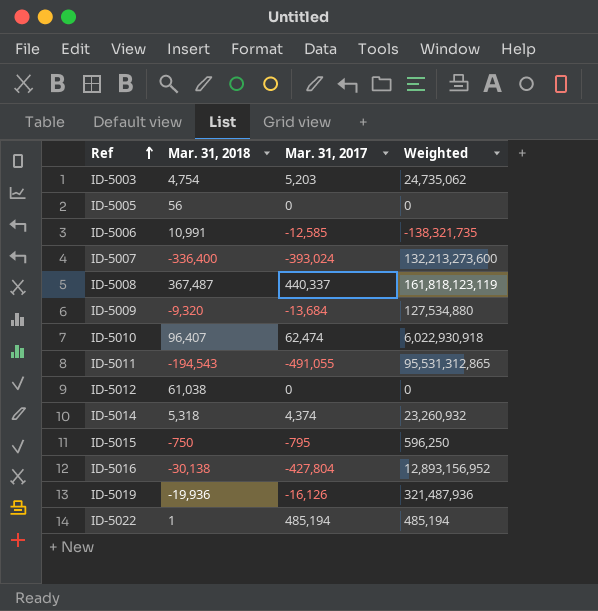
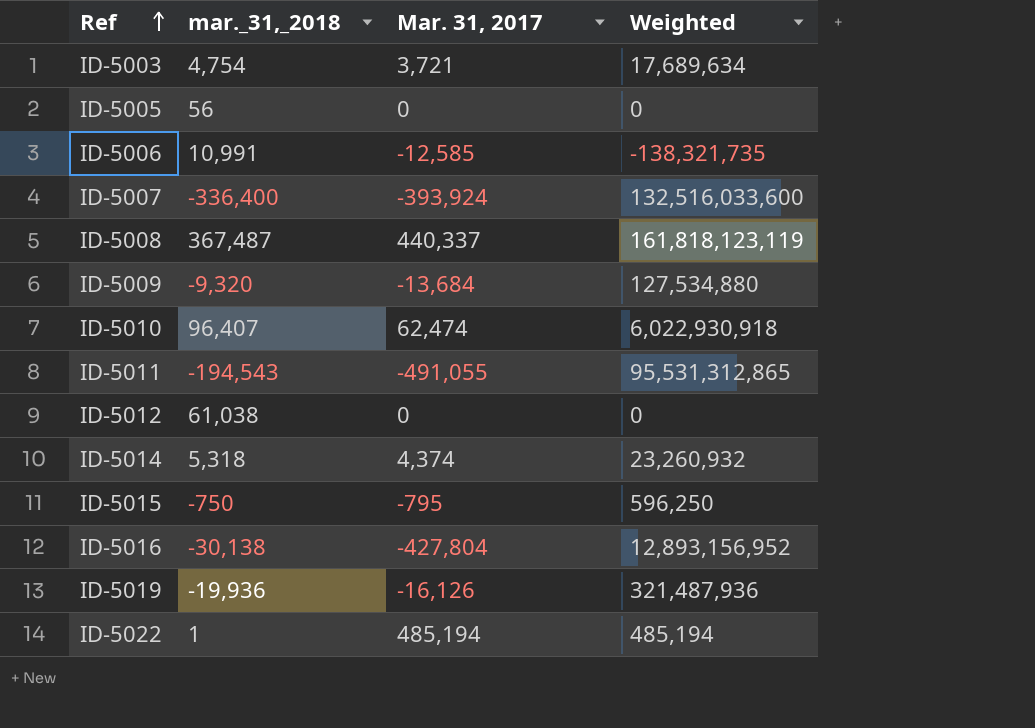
column name: Mar. 31, 2018 -> mar._31,_2018
ID-5003 | Mar. 31, 2017: 5,203 -> 3,721
ID-5003 | Weighted: 24,735,062 -> 17,689,634
ID-5007 | Mar. 31, 2017: -393,024 -> -393,924
ID-5007 | Weighted: 132,213,273,600 -> 132,516,033,600

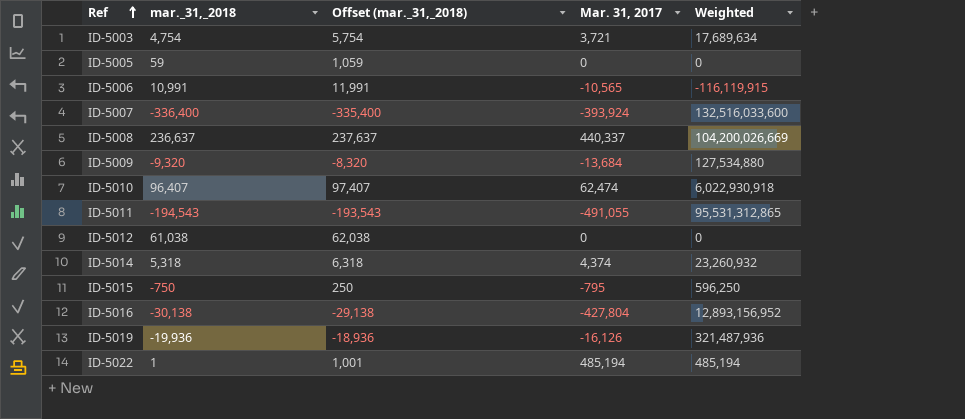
column Offset (mar._31,_2018) | formula: none -> [mar._31,_2018] + 1000
ID-5005 | mar._31,_2018: 56 -> 59
ID-5006 | Mar. 31, 2017: -12,585 -> -10,565
ID-5006 | Weighted: -138,321,735 -> -116,119,915
ID-5008 | mar._31,_2018: 367,487 -> 236,637
ID-5008 | Weighted: 161,818,123,119 -> 104,200,026,669

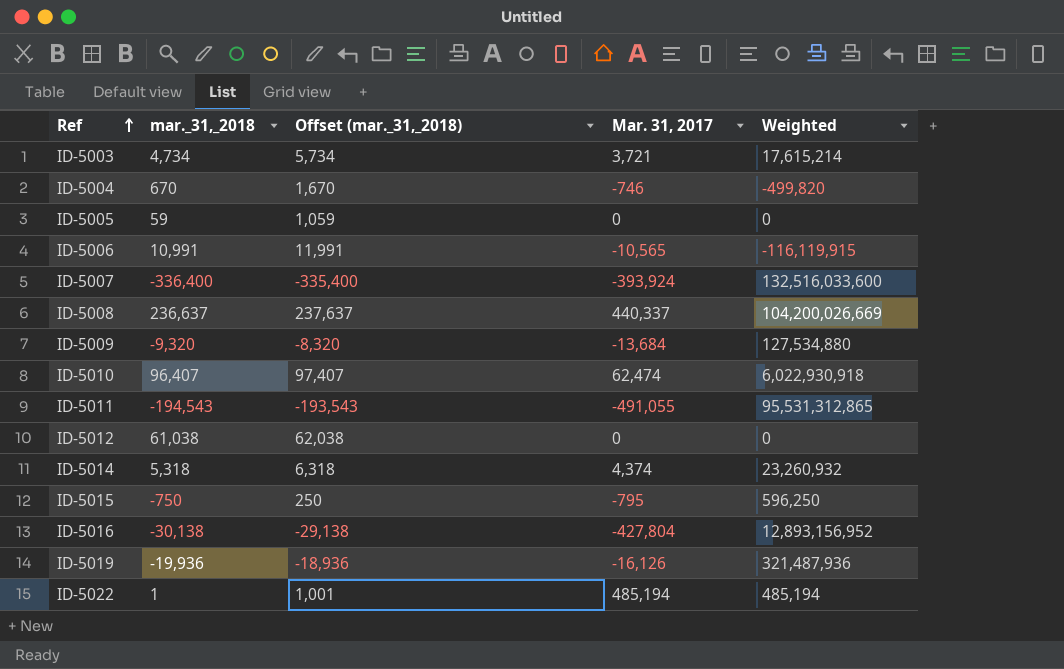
ID-5003 | mar._31,_2018: 4,754 -> 4,734
ID-5003 | Offset (mar._31,_2018): 5,754 -> 5,734
ID-5003 | Weighted: 17,689,634 -> 17,615,214
row ID-5004: none -> 670 | 1,670 | -746 | -499,820

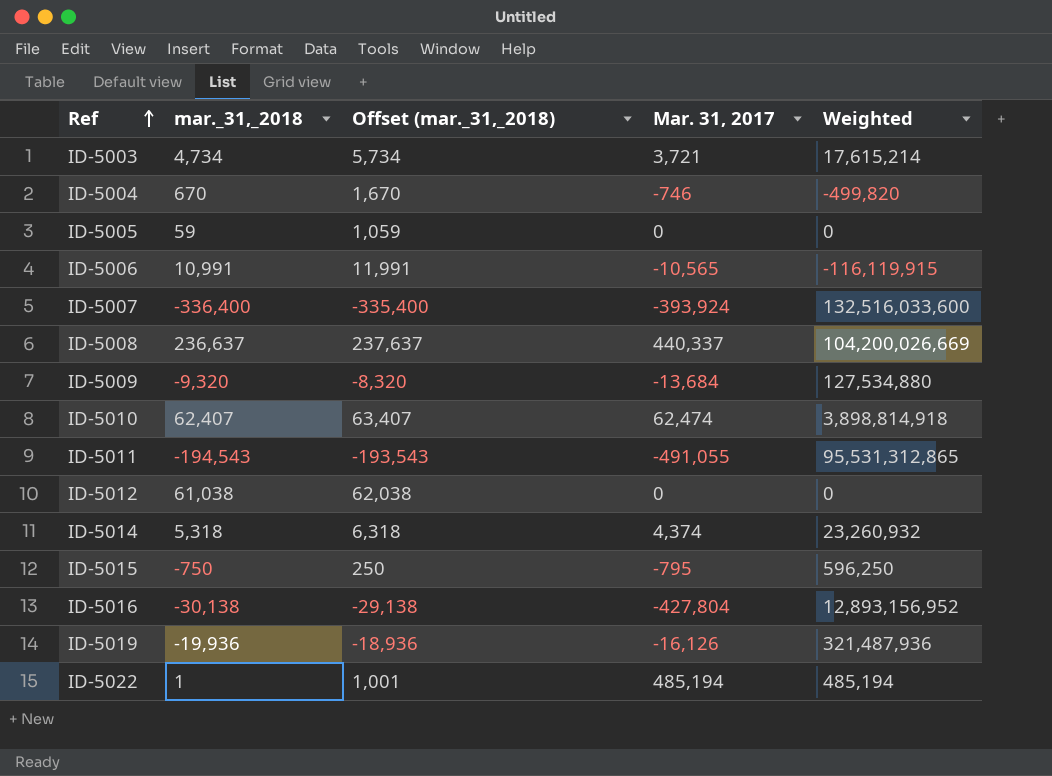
ID-5010 | mar._31,_2018: 96,407 -> 62,407
ID-5010 | Offset (mar._31,_2018): 97,407 -> 63,407
ID-5010 | Weighted: 6,022,930,918 -> 3,898,814,918

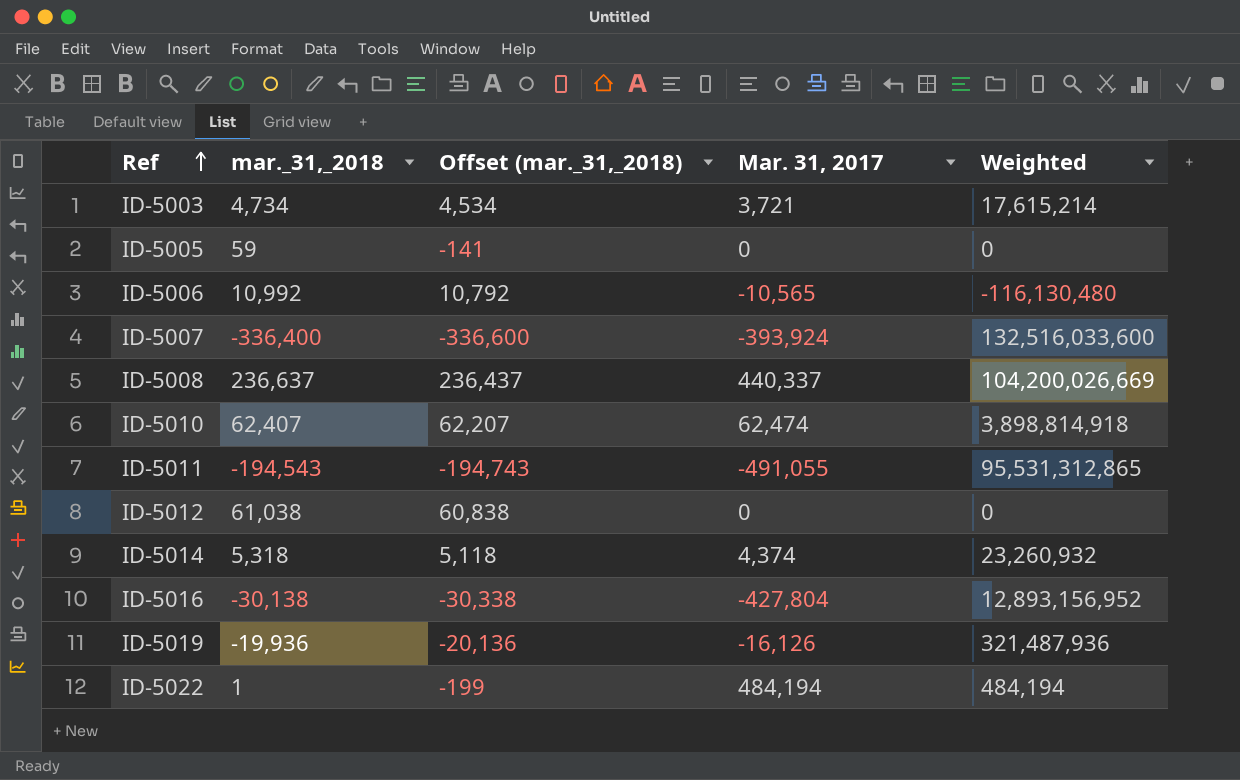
column Offset (mar._31,_2018) | formula: [mar._31,_2018] + 1000 -> [mar._31,_2018] - 200
row ID-5004: 670 | 1,670 | -746 | -499,820 -> none
row ID-5009: -9,320 | -8,320 | -13,684 | 127,534,880 -> none
row ID-5015: -750 | 250 | -795 | 596,250 -> none
ID-5006 | mar._31,_2018: 10,991 -> 10,992
ID-5006 | Weighted: -116,119,915 -> -116,130,480
ID-5022 | Mar. 31, 2017: 485,194 -> 484,194
ID-5022 | Weighted: 485,194 -> 484,194

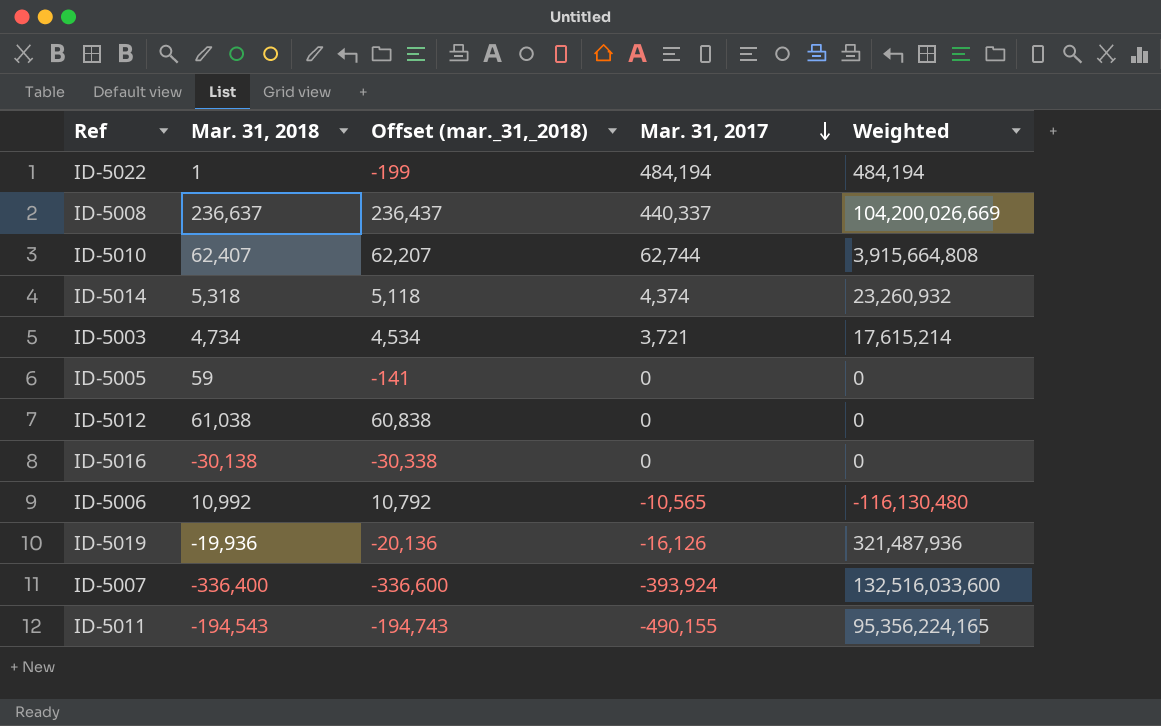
row order: Ref ascending -> Mar. 31, 2017 descending
column name: mar._31,_2018 -> Mar. 31, 2018
ID-5010 | Mar. 31, 2017: 62,474 -> 62,744
ID-5010 | Weighted: 3,898,814,918 -> 3,915,664,808
ID-5016 | Mar. 31, 2017: -427,804 -> 0
ID-5016 | Weighted: 12,893,156,952 -> 0
ID-5011 | Mar. 31, 2017: -491,055 -> -490,155
ID-5011 | Weighted: 95,531,312,865 -> 95,356,224,165

